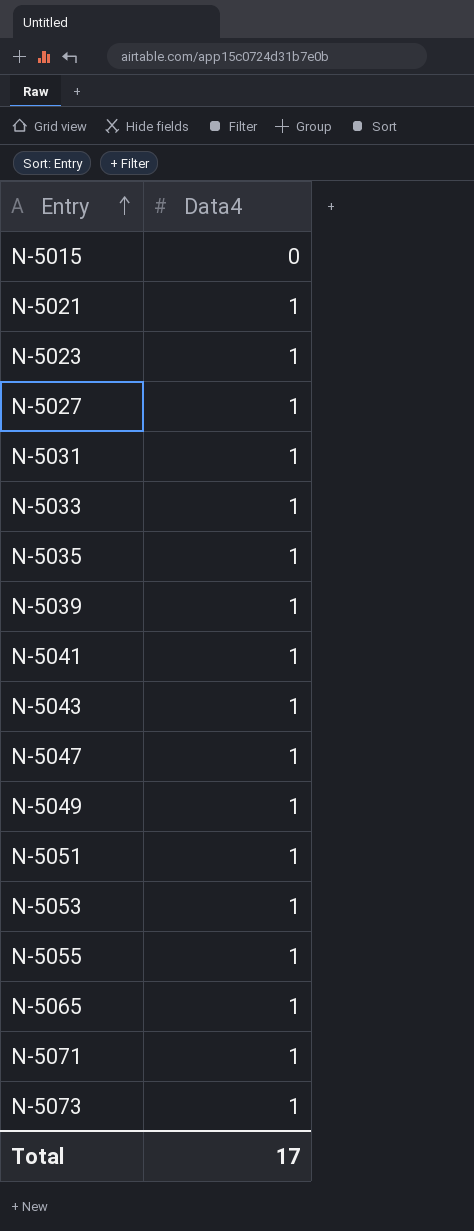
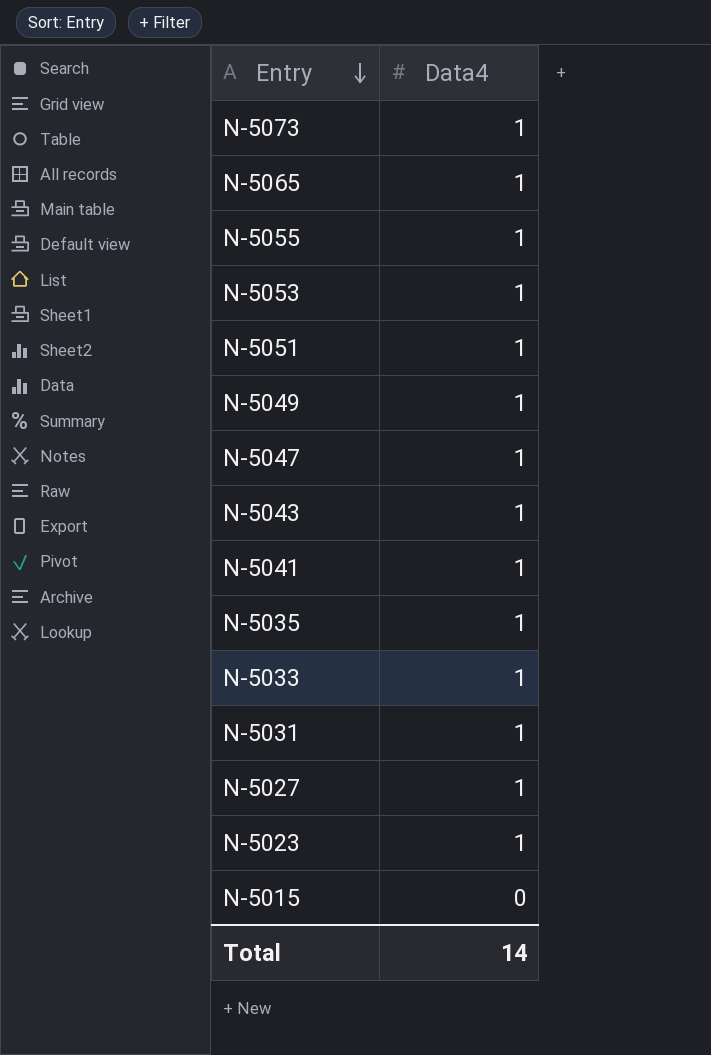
row order: Entry ascending -> Entry descending
row N-5021: 1 -> none
row N-5039: 1 -> none
row N-5071: 1 -> none
Total | Data4: 17 -> 14

